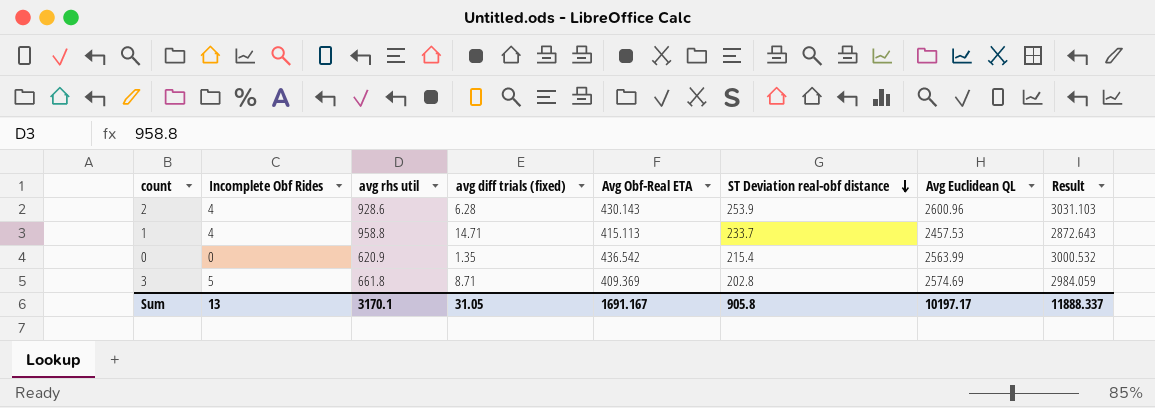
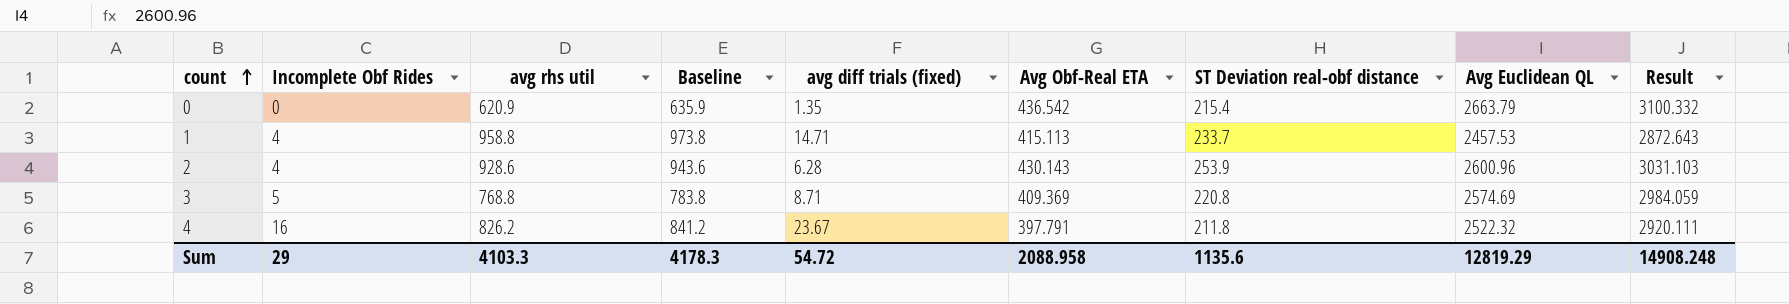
row order: ST Deviation real-obf distance descending -> count ascending
column Baseline | formula: none -> [avg rhs util] + 15
0 | Avg Euclidean QL: 2563.99 -> 2663.79
0 | Result: 3000.532 -> 3100.332
3 | avg rhs util: 661.8 -> 768.8
3 | ST Deviation real-obf distance: 202.8 -> 220.8
row 4: none -> 16 | 826.2 | 841.2 | 23.67 | 397.791 | 211.8 | 2522.32 | 2920.111
Sum | Incomplete Obf Rides: 13 -> 29
Sum | avg rhs util: 3170.1 -> 4103.3
Sum | avg diff trials (fixed): 31.05 -> 54.72
Sum | Avg Obf-Real ETA: 1691.167 -> 2088.958
Sum | ST Deviation real-obf distance: 905.8 -> 1135.6
Sum | Avg Euclidean QL: 10197.17 -> 12819.29
Sum | Result: 11888.337 -> 14908.248

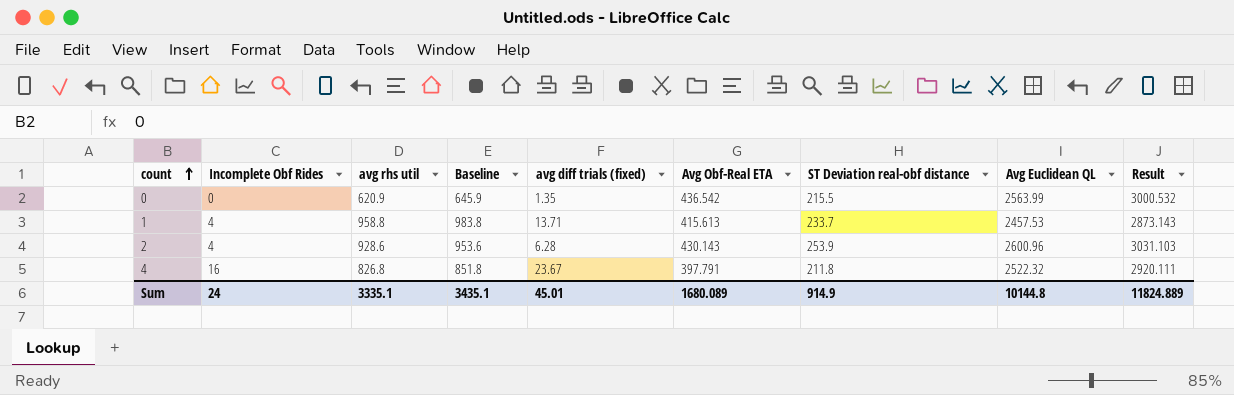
column Baseline | formula: [avg rhs util] + 15 -> [avg rhs util] + 25
row 3: 5 | 768.8 | 783.8 | 8.71 | 409.369 | 220.8 | 2574.69 | 2984.059 -> none
0 | ST Deviation real-obf distance: 215.4 -> 215.5
0 | Avg Euclidean QL: 2663.79 -> 2563.99
0 | Result: 3100.332 -> 3000.532
1 | avg diff trials (fixed): 14.71 -> 13.71
1 | Avg Obf-Real ETA: 415.113 -> 415.613
1 | Result: 2872.643 -> 2873.143
4 | avg rhs util: 826.2 -> 826.8
Sum | Incomplete Obf Rides: 29 -> 24
Sum | avg rhs util: 4103.3 -> 3335.1
Sum | Baseline: 4178.3 -> 3435.1
Sum | avg diff trials (fixed): 54.72 -> 45.01
Sum | Avg Obf-Real ETA: 2088.958 -> 1680.089
Sum | ST Deviation real-obf distance: 1135.6 -> 914.9
Sum | Avg Euclidean QL: 12819.29 -> 10144.8
Sum | Result: 14908.248 -> 11824.889

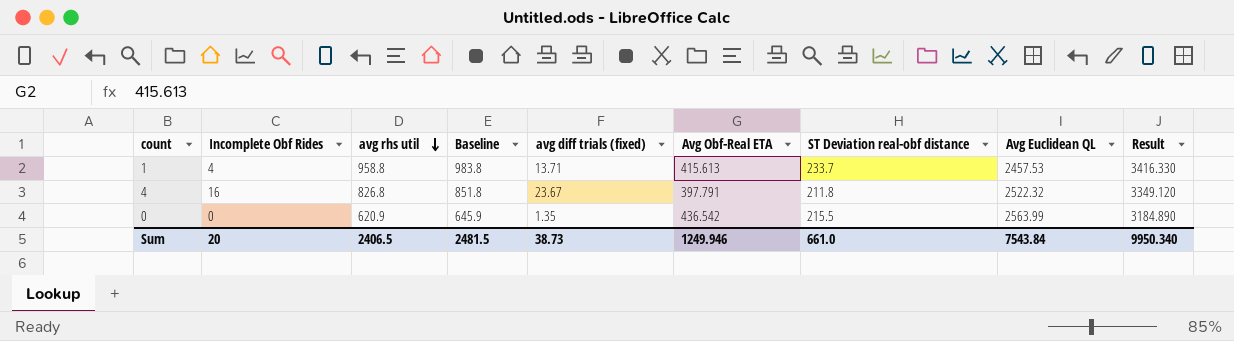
row order: count ascending -> avg rhs util descending
column Result | formula: [Avg Obf-Real ETA] + [Avg Euclidean QL] -> [avg rhs util] + [Avg Euclidean QL]
row 2: 4 | 928.6 | 953.6 | 6.28 | 430.143 | 253.9 | 2600.96 | 3031.103 -> none
Sum | Incomplete Obf Rides: 24 -> 20
Sum | avg rhs util: 3335.1 -> 2406.5
Sum | Baseline: 3435.1 -> 2481.5
Sum | avg diff trials (fixed): 45.01 -> 38.73
Sum | Avg Obf-Real ETA: 1680.089 -> 1249.946
Sum | ST Deviation real-obf distance: 914.9 -> 661.0
Sum | Avg Euclidean QL: 10144.8 -> 7543.84
Sum | Result: 11824.889 -> 9950.340

